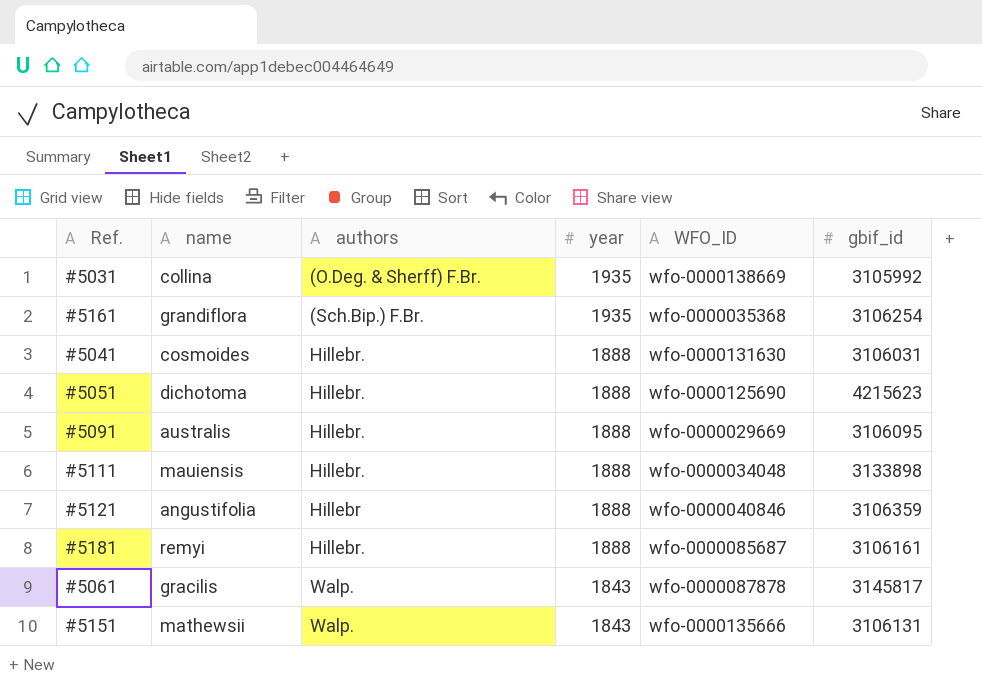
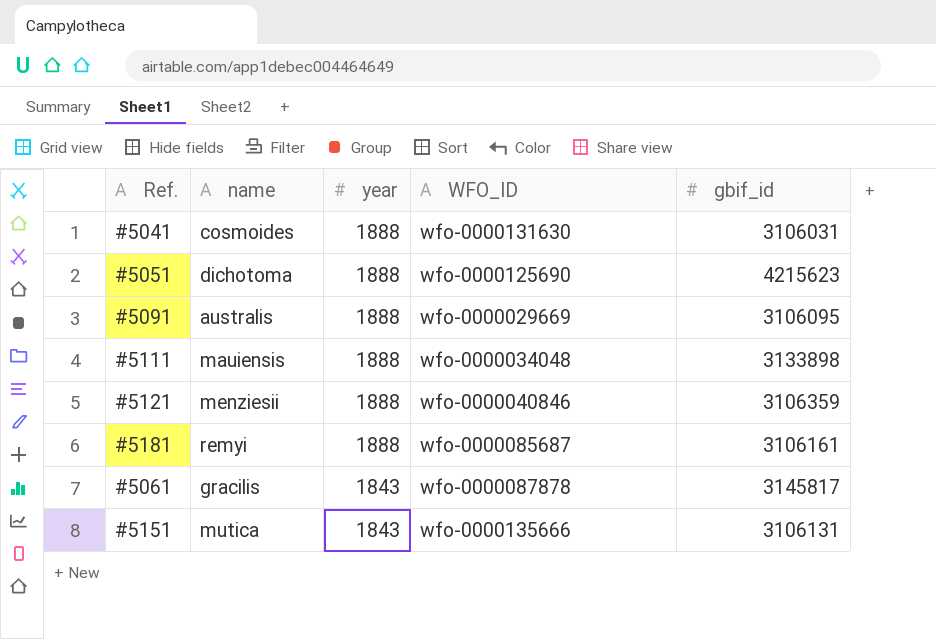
column authors | position: 3 -> none
row #5031: collina | (O.Deg. & Sherff) F.Br. | 1935 | wfo-0000138669 | 3105992 -> none
row #5161: grandiflora | (Sch.Bip.) F.Br. | 1935 | wfo-0000035368 | 3106254 -> none
#5121 | name: angustifolia -> menziesii
#5151 | name: mathewsii -> mutica

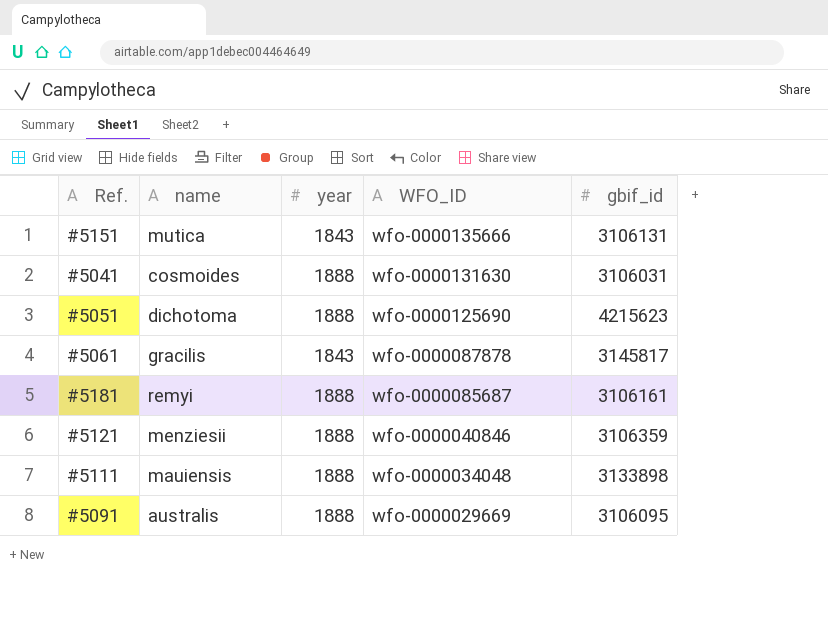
row order: year descending -> WFO_ID descending

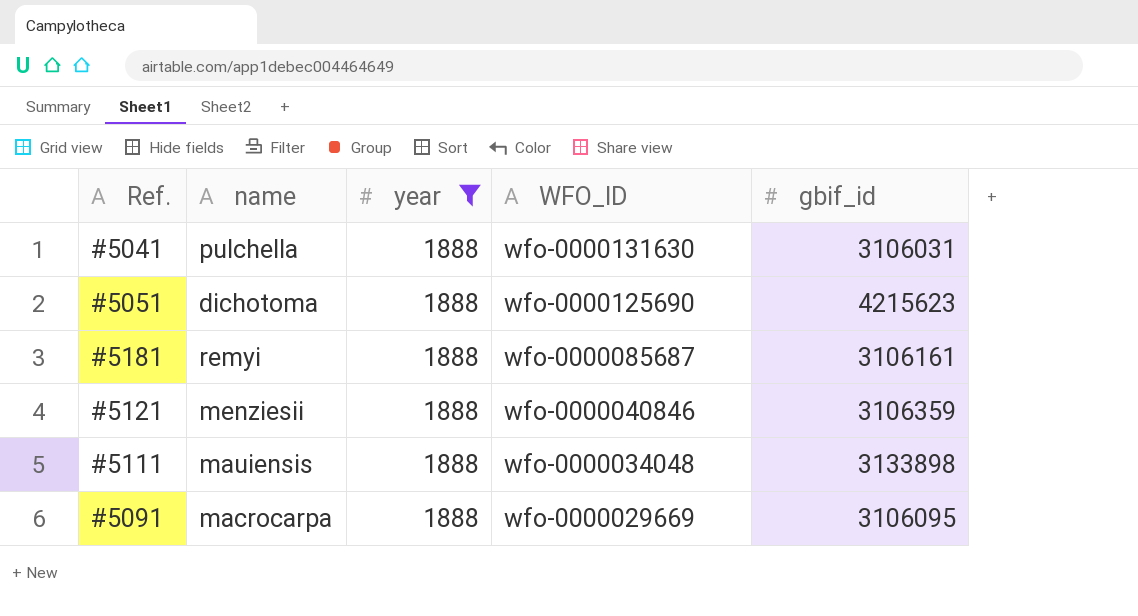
filter: none -> year = 1888
#5041 | name: cosmoides -> pulchella
#5091 | name: australis -> macrocarpa

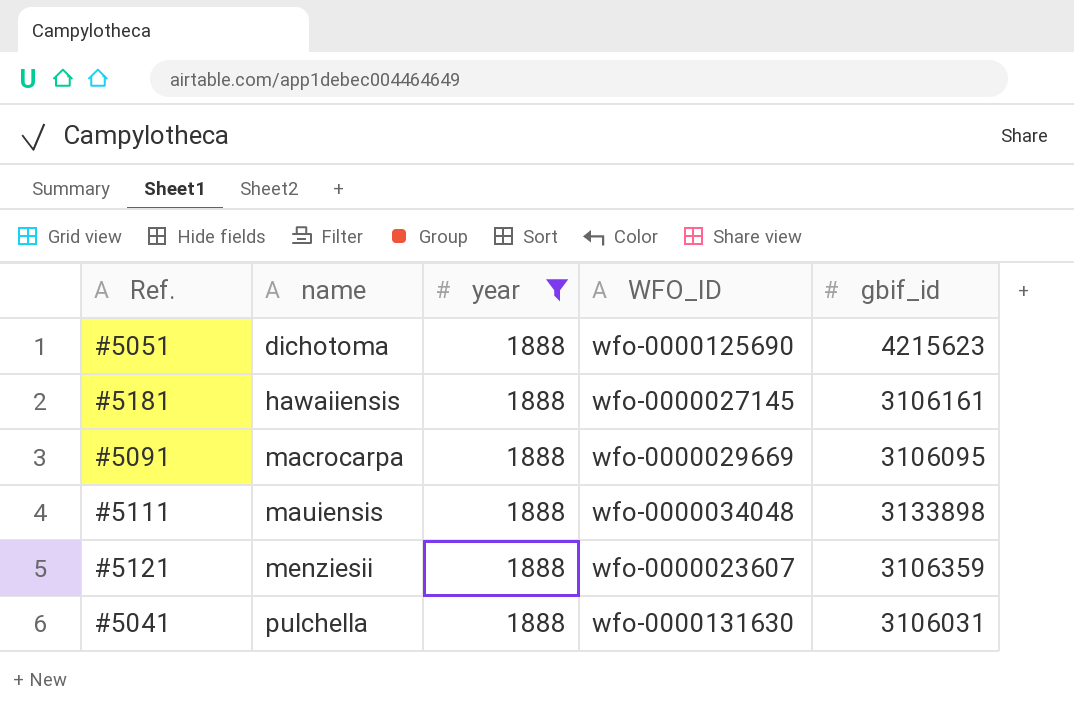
row order: WFO_ID descending -> name ascending
#5181 | name: remyi -> hawaiiensis
#5181 | WFO_ID: wfo-0000085687 -> wfo-0000027145
#5121 | WFO_ID: wfo-0000040846 -> wfo-0000023607

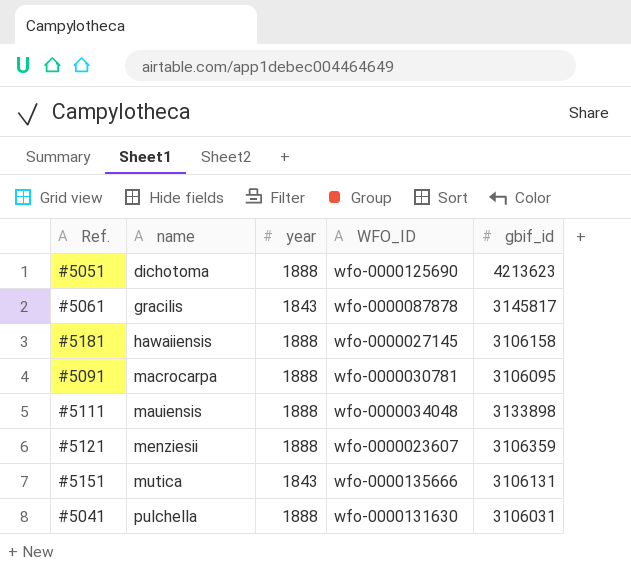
filter: year = 1888 -> none
#5051 | gbif_id: 4215623 -> 4213623
#5181 | gbif_id: 3106161 -> 3106158
#5091 | WFO_ID: wfo-0000029669 -> wfo-0000030781

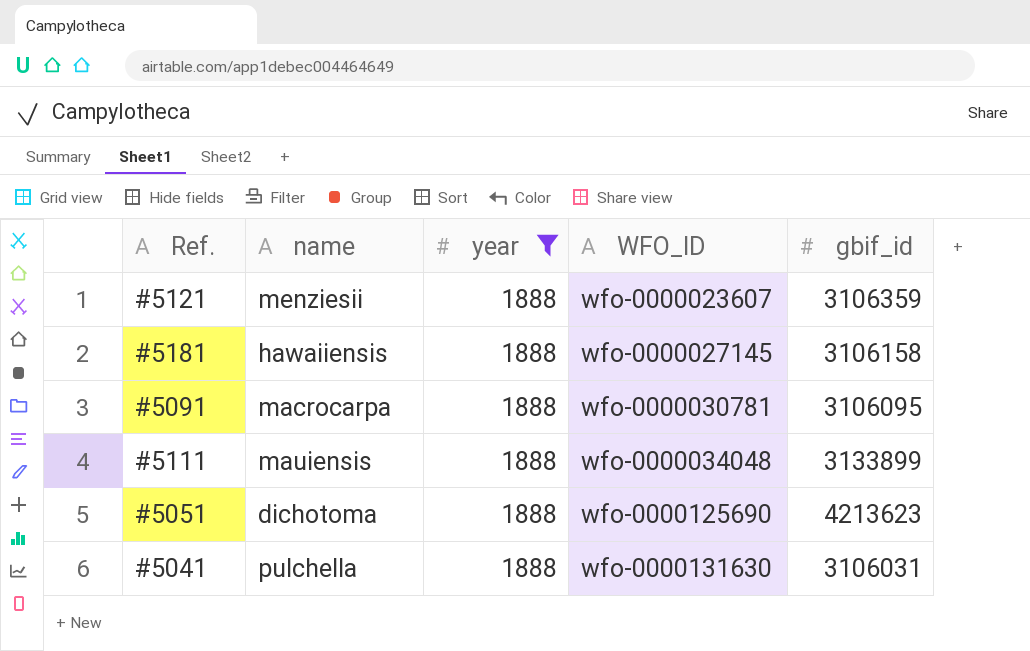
filter: none -> year = 1888
row order: name ascending -> WFO_ID ascending
#5111 | gbif_id: 3133898 -> 3133899

